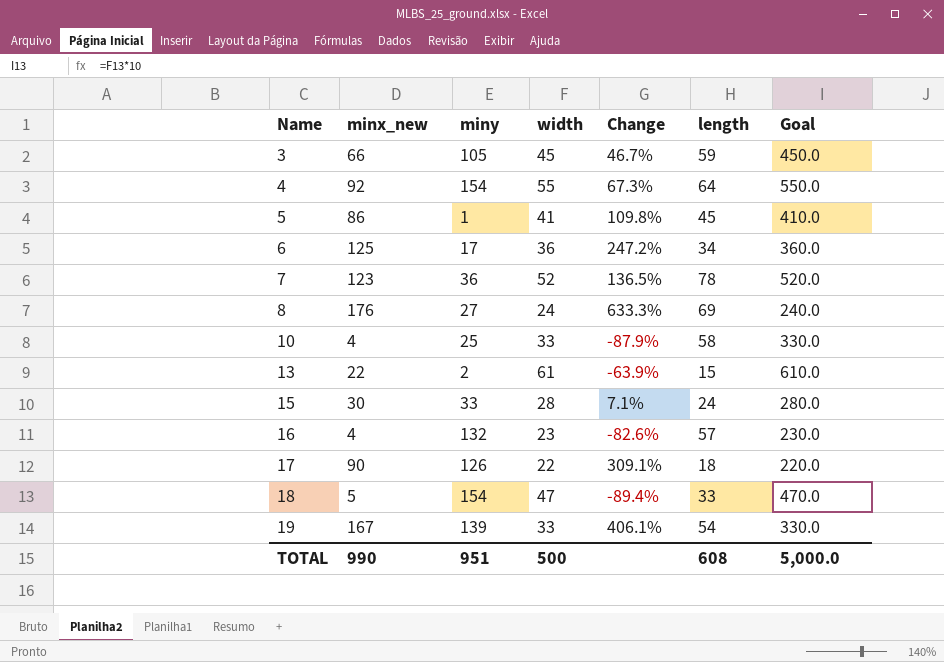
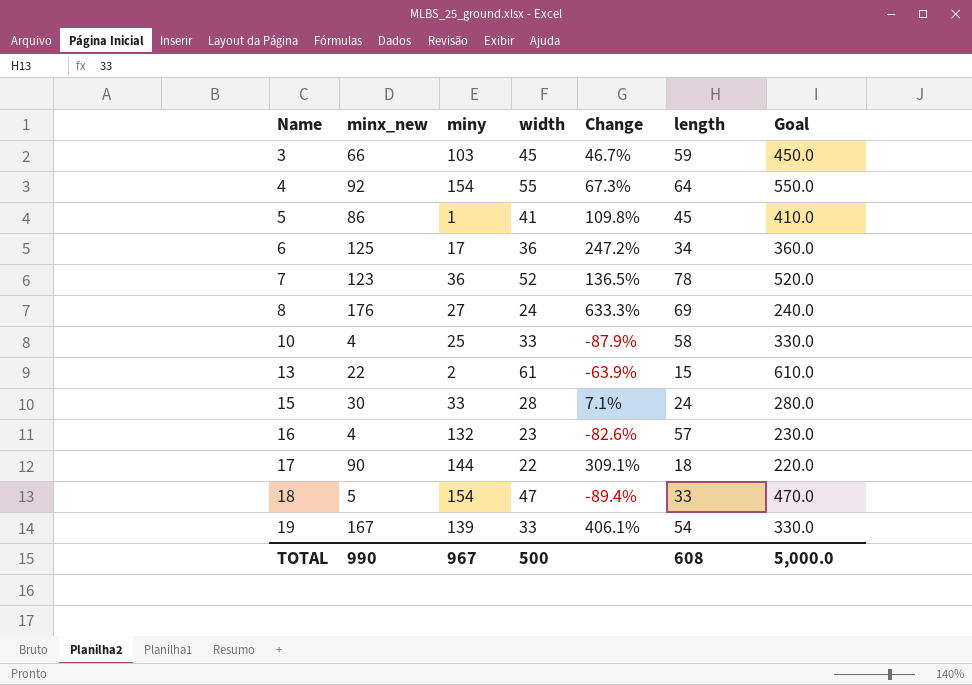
3 | miny: 105 -> 103
17 | miny: 126 -> 144
TOTAL | miny: 951 -> 967

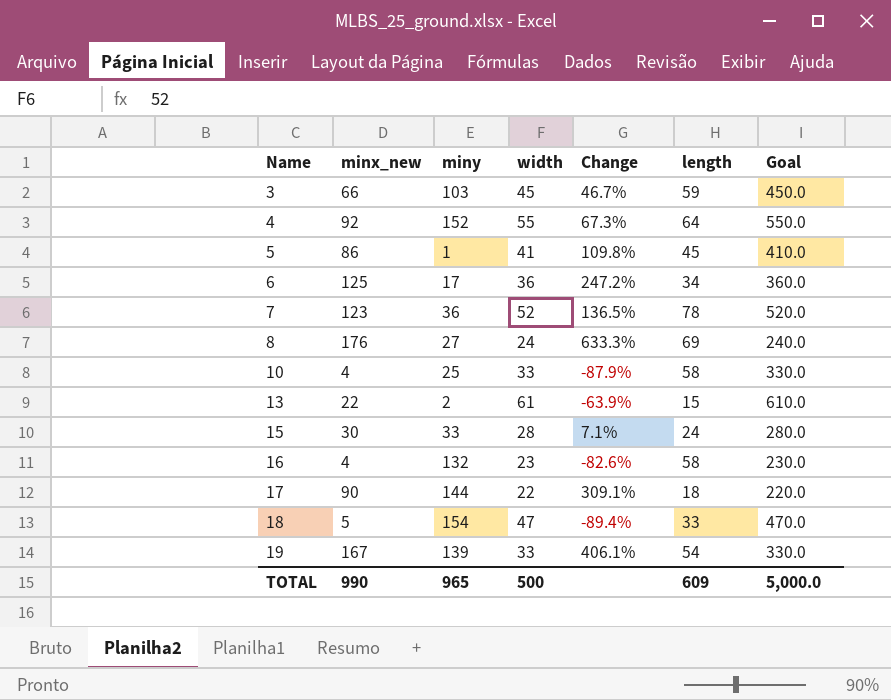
4 | miny: 154 -> 152
16 | length: 57 -> 58
TOTAL | miny: 967 -> 965
TOTAL | length: 608 -> 609

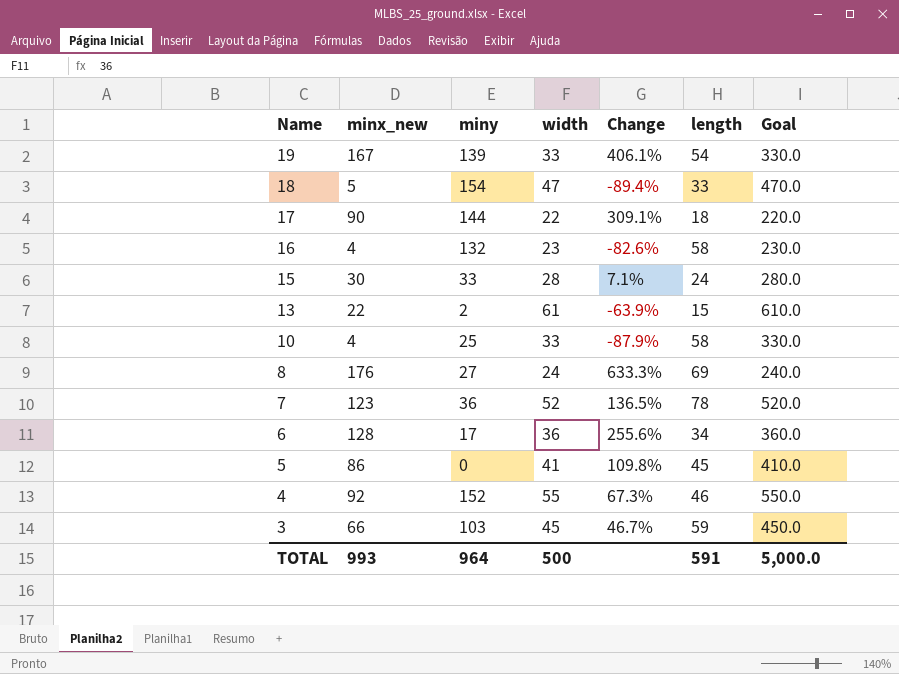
row order: Name ascending -> Name descending
6 | minx_new: 125 -> 128
6 | Change: 247.2% -> 255.6%
5 | miny: 1 -> 0
4 | length: 64 -> 46
TOTAL | minx_new: 990 -> 993
TOTAL | miny: 965 -> 964
TOTAL | length: 609 -> 591

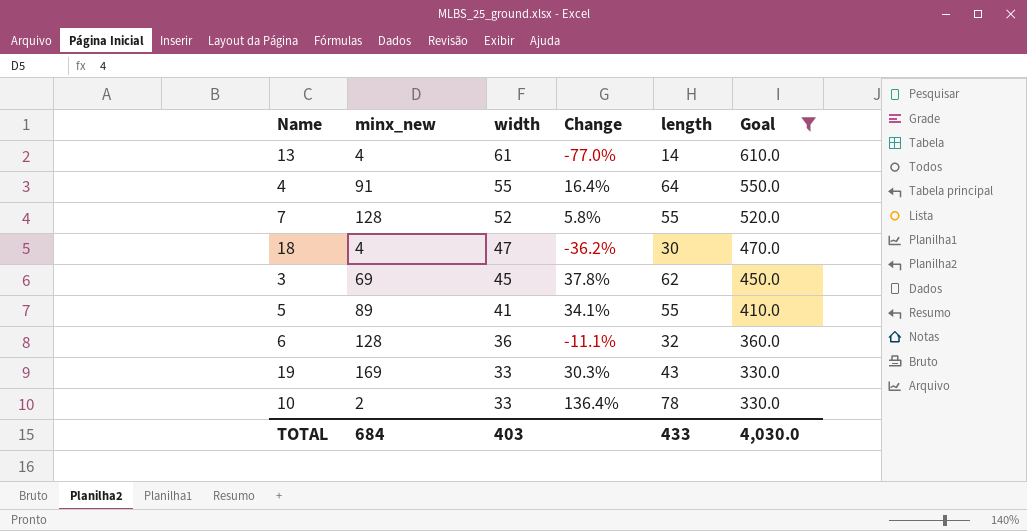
filter: none -> Goal >= 330.0
row order: Name descending -> width descending
column miny | position: 3 -> none
column Change | formula: ([minx_new] - [width]) / [width] -> ([length] - [width]) / [width]
13 | minx_new: 22 -> 4
13 | length: 15 -> 14
4 | minx_new: 92 -> 91
4 | length: 46 -> 64
7 | minx_new: 123 -> 128
7 | length: 78 -> 55
18 | minx_new: 5 -> 4
18 | length: 33 -> 30
3 | minx_new: 66 -> 69
3 | length: 59 -> 62
5 | minx_new: 86 -> 89
5 | length: 45 -> 55
6 | length: 34 -> 32
19 | minx_new: 167 -> 169
19 | length: 54 -> 43
10 | minx_new: 4 -> 2
10 | length: 58 -> 78
TOTAL | minx_new: 993 -> 684
TOTAL | width: 500 -> 403
TOTAL | length: 591 -> 433
TOTAL | Goal: 5,000.0 -> 4,030.0

